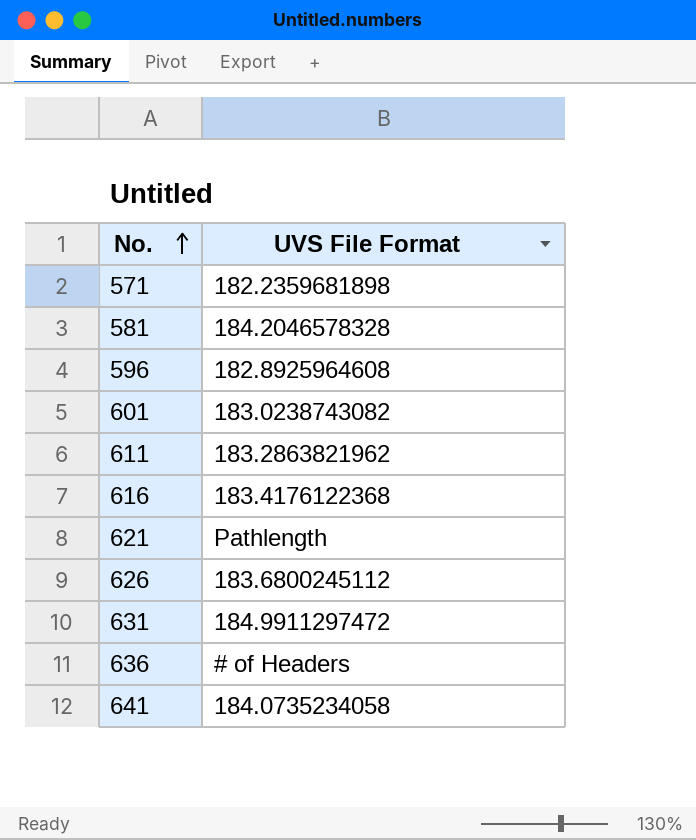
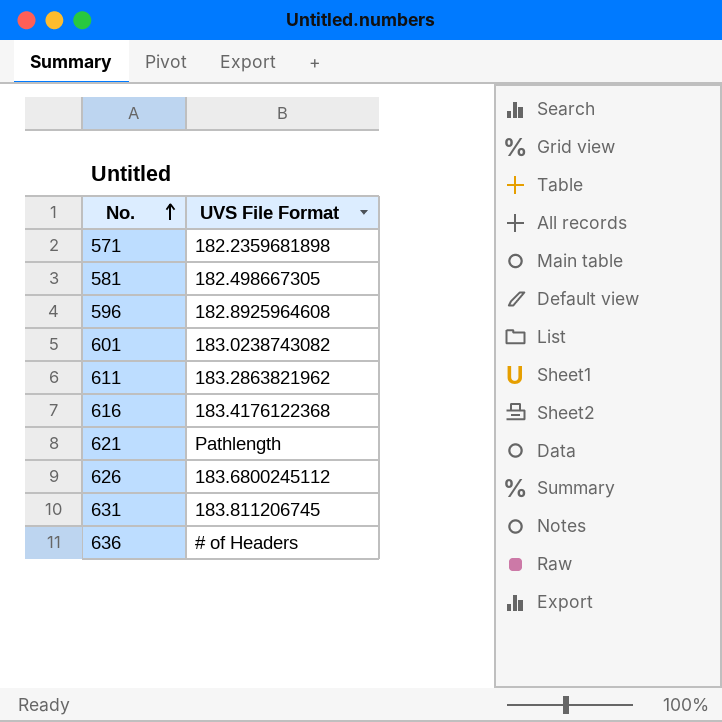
row 641: 184.0735234058 -> none
581 | UVS File Format: 184.2046578328 -> 182.498667305
631 | UVS File Format: 184.9911297472 -> 183.811206745

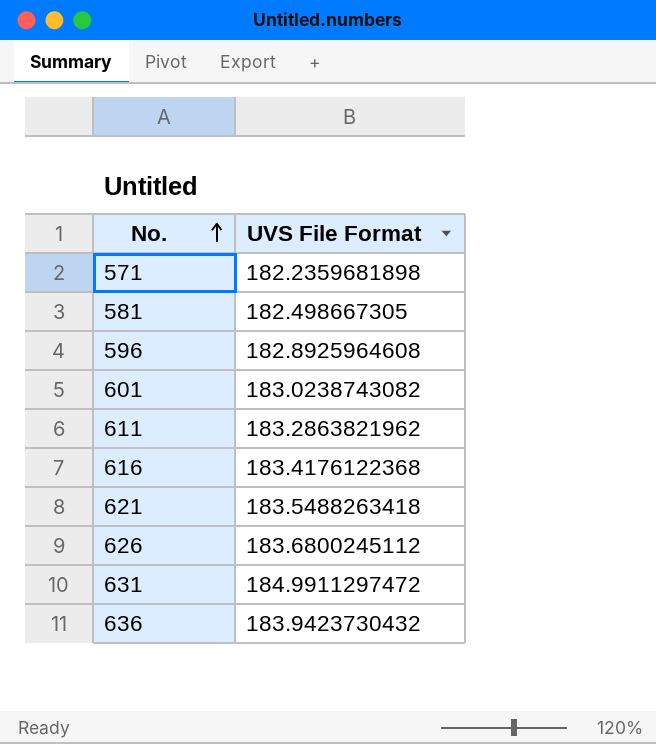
621 | UVS File Format: Pathlength -> 183.5488263418
631 | UVS File Format: 183.811206745 -> 184.9911297472
636 | UVS File Format: # of Headers -> 183.9423730432

